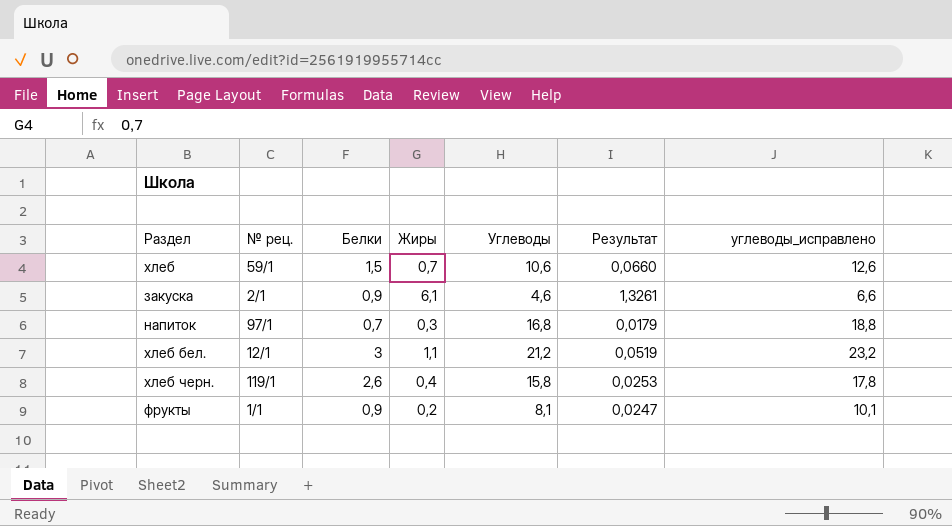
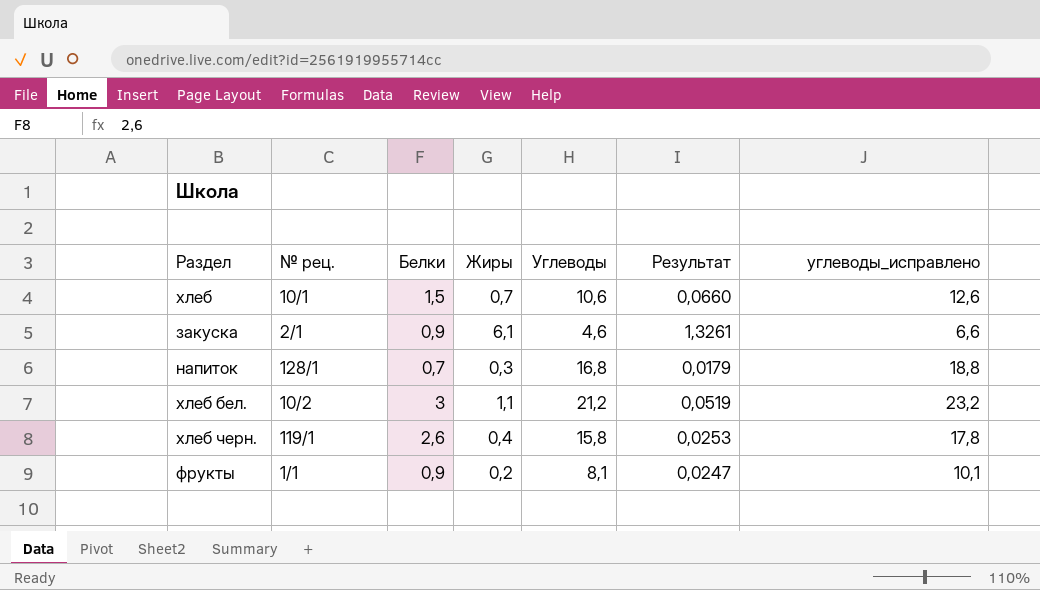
хлеб | № рец.: 59/1 -> 10/1
напиток | № рец.: 97/1 -> 128/1
хлеб бел. | № рец.: 12/1 -> 10/2

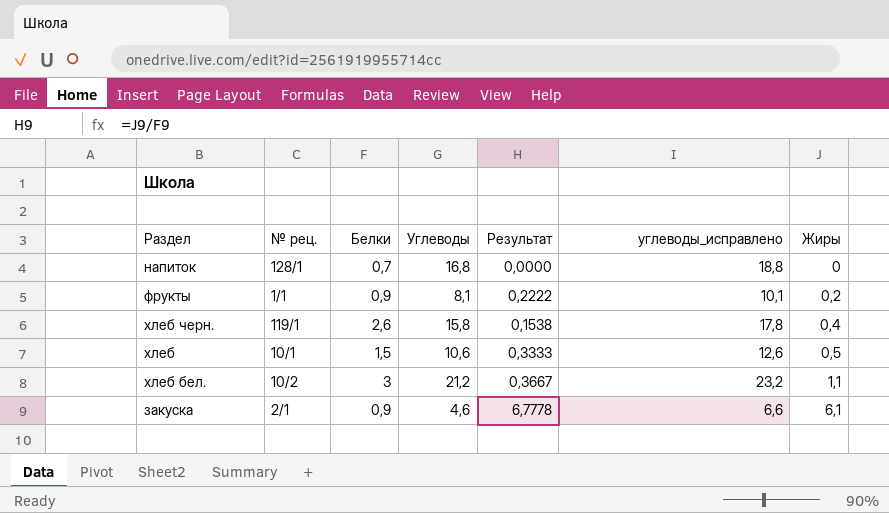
row order: none -> Жиры ascending
column Результат | formula: [Жиры] / [Углеводы] -> [Жиры] / [Белки]
column Жиры | position: 4 -> 7
напиток | Жиры: 0,3 -> 0
хлеб | Жиры: 0,7 -> 0,5

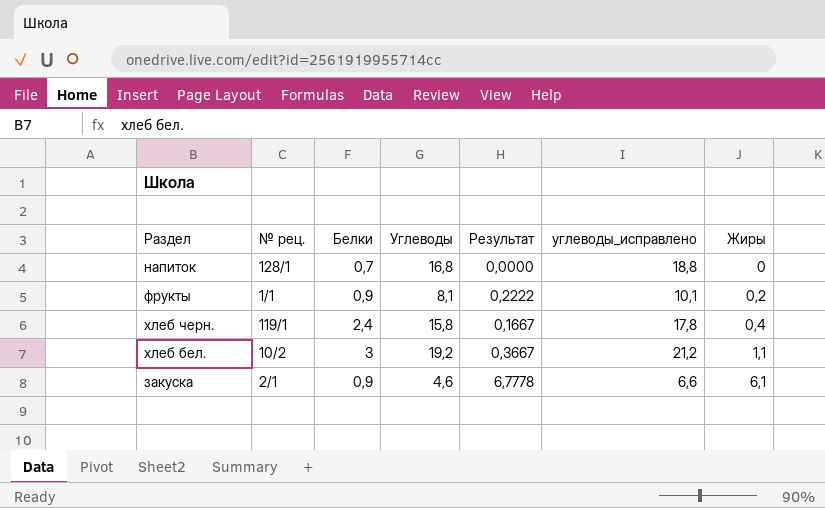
row хлеб: 10/1 | 1,5 | 10,6 | 0,3333 | 12,6 | 0,5 -> none
хлеб черн. | Белки: 2,6 -> 2,4
хлеб черн. | Результат: 0,1538 -> 0,1667
хлеб бел. | Углеводы: 21,2 -> 19,2
хлеб бел. | углеводы_исправлено: 23,2 -> 21,2

